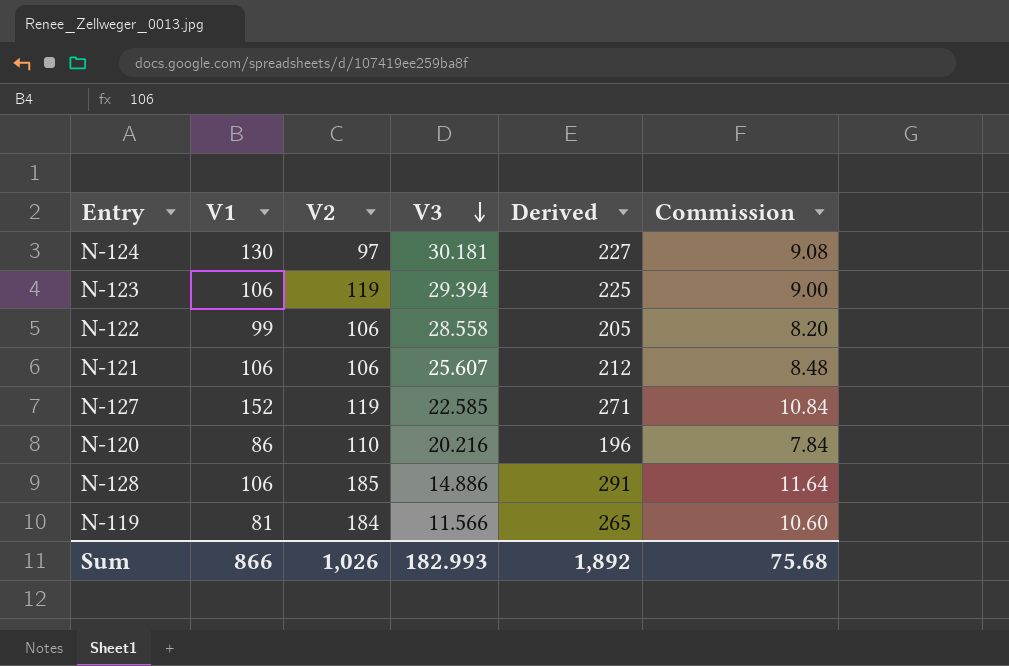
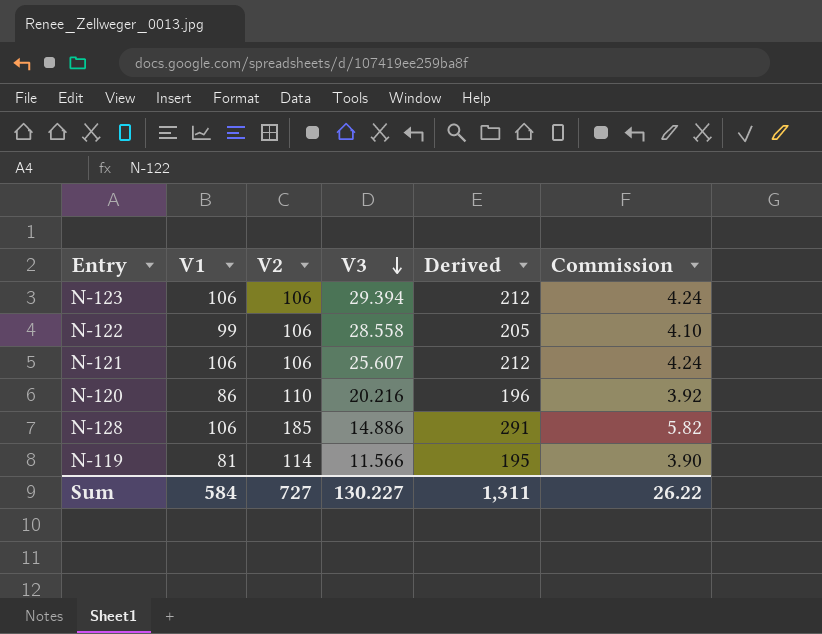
column Commission | formula: [Derived] * 0.04 -> [Derived] * 0.02
row N-124: 130 | 97 | 30.181 | 227 | 9.08 -> none
row N-127: 152 | 119 | 22.585 | 271 | 10.84 -> none
N-123 | V2: 119 -> 106
N-123 | Derived: 225 -> 212
N-119 | V2: 184 -> 114
N-119 | Derived: 265 -> 195
Sum | V1: 866 -> 584
Sum | V2: 1,026 -> 727
Sum | V3: 182.993 -> 130.227
Sum | Derived: 1,892 -> 1,311
Sum | Commission: 75.68 -> 26.22

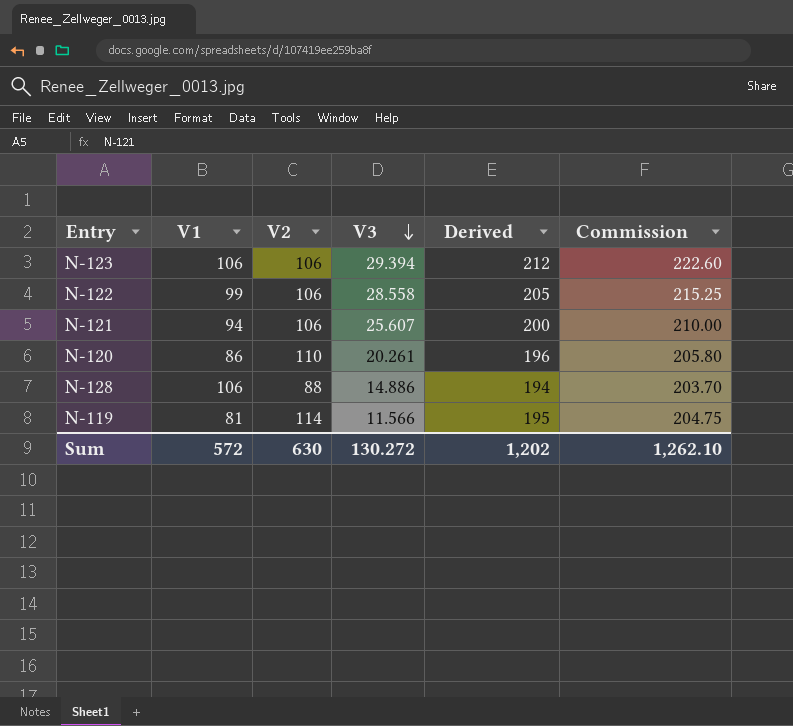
column Commission | formula: [Derived] * 0.02 -> [Derived] * 1.05
N-121 | V1: 106 -> 94
N-121 | Derived: 212 -> 200
N-120 | V3: 20.216 -> 20.261
N-128 | V2: 185 -> 88
N-128 | Derived: 291 -> 194
Sum | V1: 584 -> 572
Sum | V2: 727 -> 630
Sum | V3: 130.227 -> 130.272
Sum | Derived: 1,311 -> 1,202
Sum | Commission: 26.22 -> 1,262.10

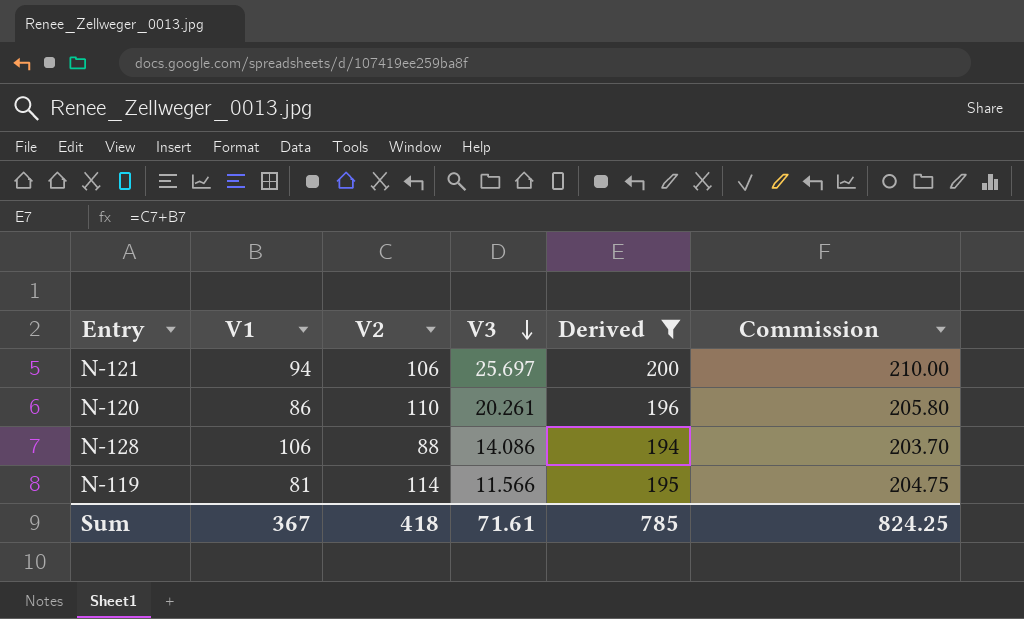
filter: none -> Derived <= 200
N-121 | V3: 25.607 -> 25.697
N-128 | V3: 14.886 -> 14.086
Sum | V1: 572 -> 367
Sum | V2: 630 -> 418
Sum | V3: 130.272 -> 71.61
Sum | Derived: 1,202 -> 785
Sum | Commission: 1,262.10 -> 824.25

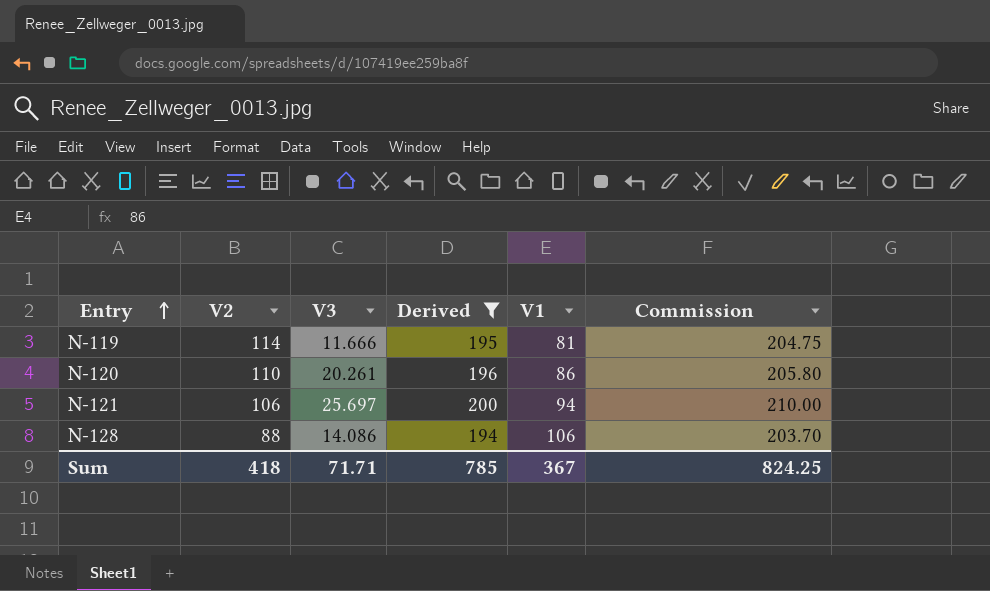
row order: V3 descending -> Entry ascending
column V1 | position: 2 -> 5
N-119 | V3: 11.566 -> 11.666
Sum | V3: 71.61 -> 71.71

